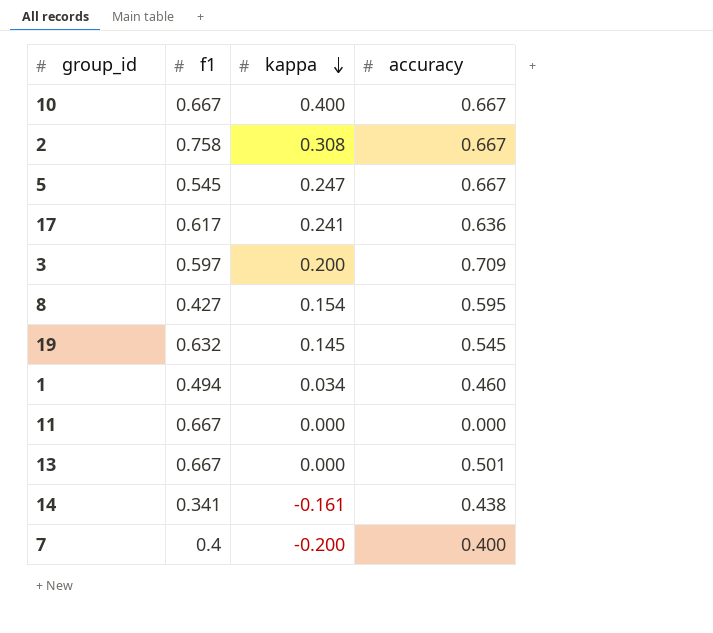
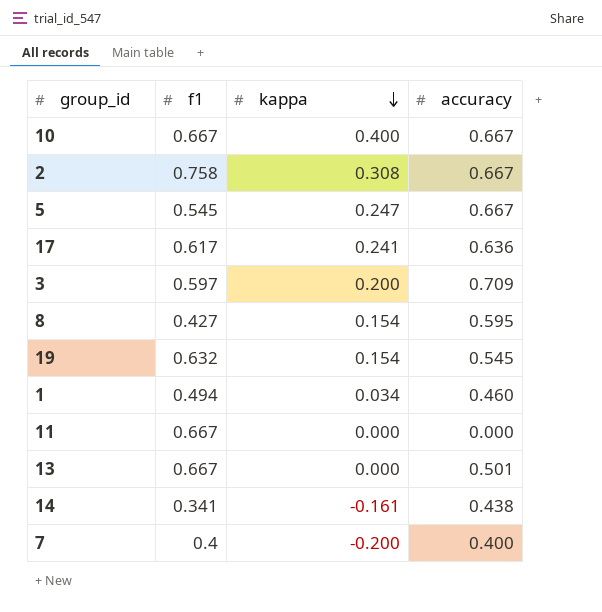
19 | kappa: 0.145 -> 0.154

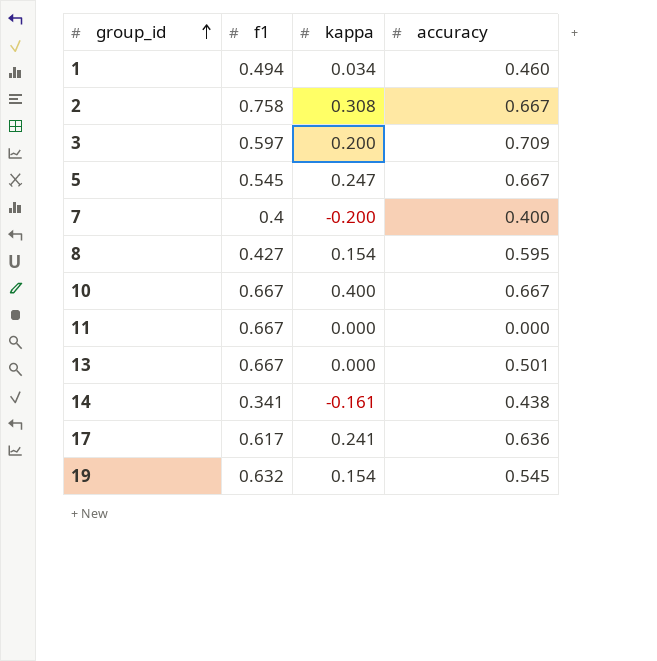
row order: kappa descending -> group_id ascending

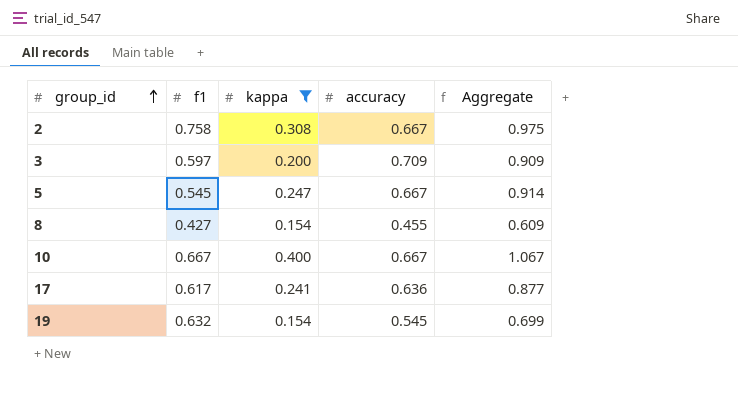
filter: none -> kappa >= 0.154
column Aggregate | formula: none -> [kappa] + [accuracy]
8 | accuracy: 0.595 -> 0.455

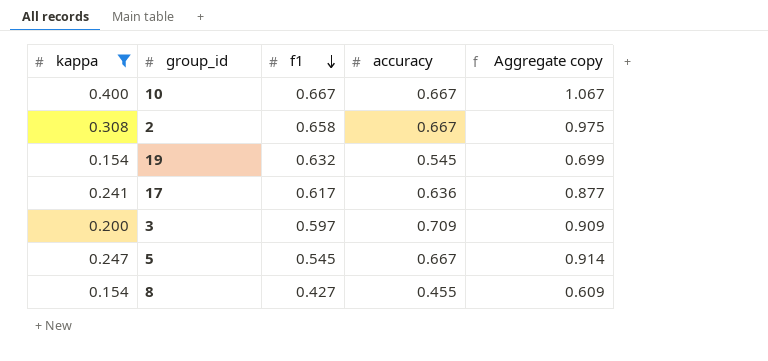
row order: group_id ascending -> f1 descending
column kappa | position: 3 -> 1
column name: Aggregate -> Aggregate copy
2 | f1: 0.758 -> 0.658

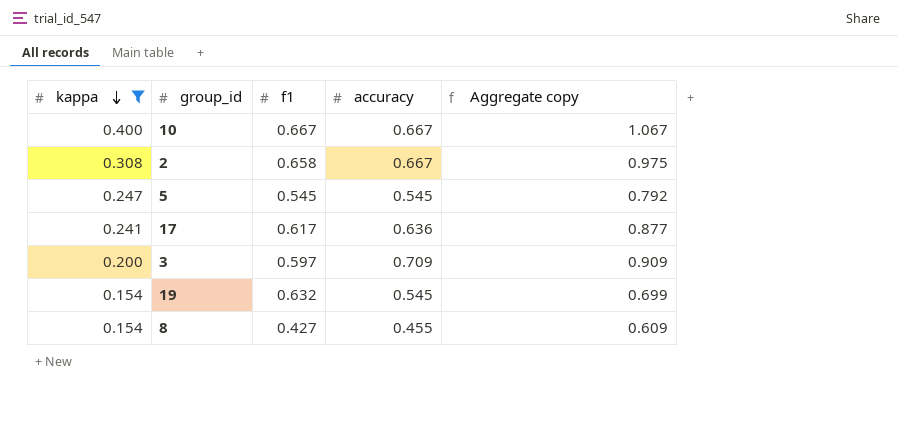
row order: f1 descending -> kappa descending
5 | accuracy: 0.667 -> 0.545
5 | Aggregate copy: 0.914 -> 0.792

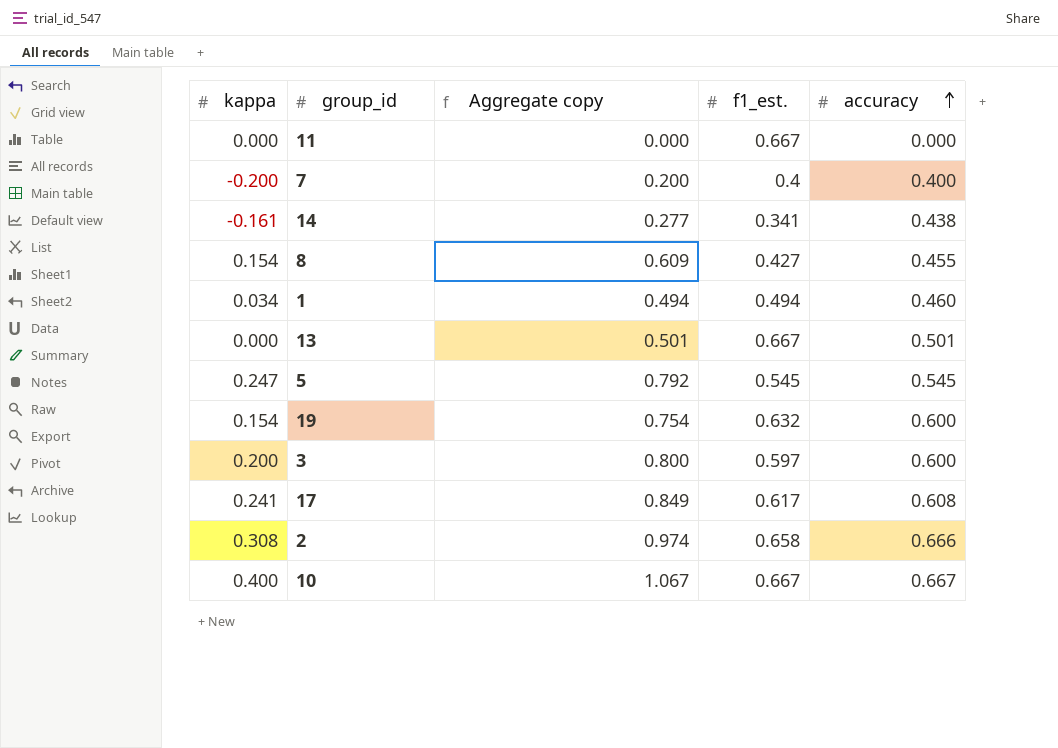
filter: kappa >= 0.154 -> none
row order: kappa descending -> accuracy ascending
column Aggregate copy | position: 5 -> 3
column name: f1 -> f1_est.
19 | Aggregate copy: 0.699 -> 0.754
19 | accuracy: 0.545 -> 0.600
3 | Aggregate copy: 0.909 -> 0.800
3 | accuracy: 0.709 -> 0.600
17 | Aggregate copy: 0.877 -> 0.849
17 | accuracy: 0.636 -> 0.608
2 | Aggregate copy: 0.975 -> 0.974
2 | accuracy: 0.667 -> 0.666

